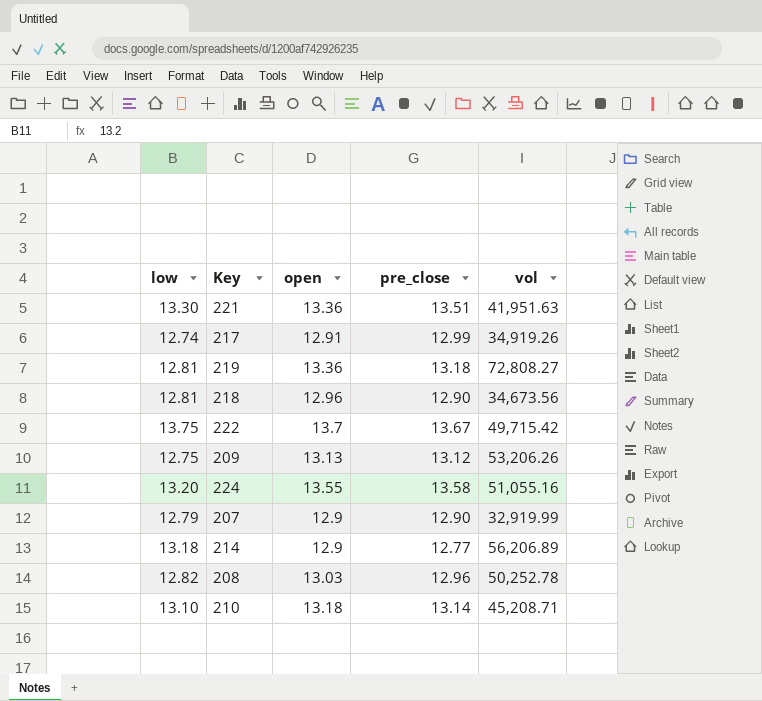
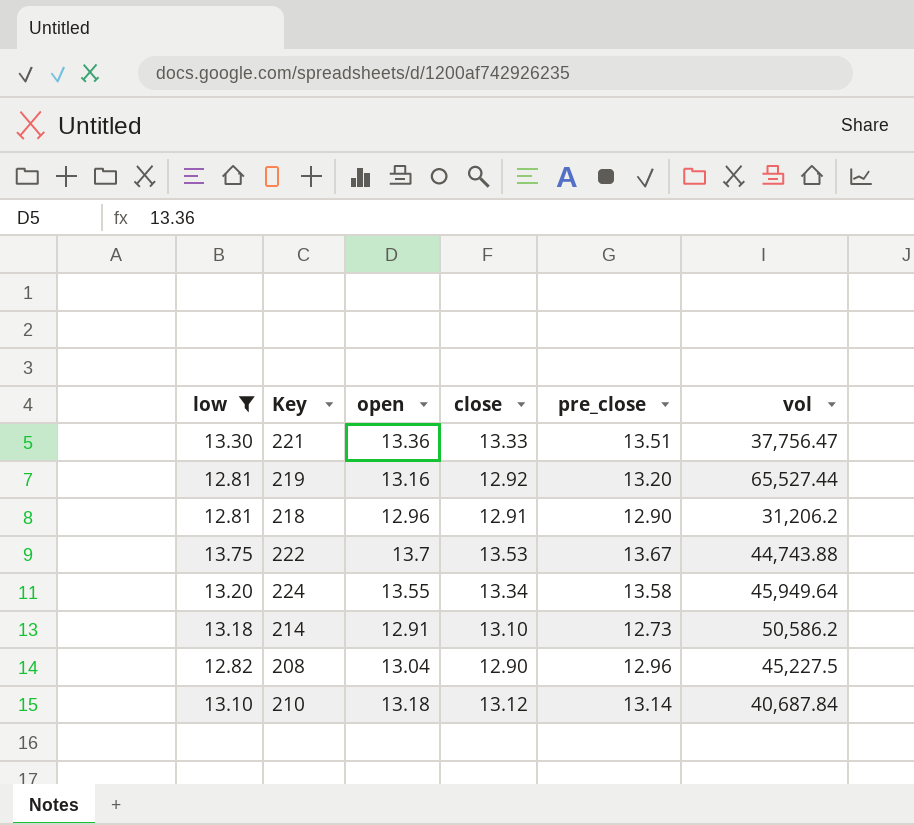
filter: none -> low >= 12.81
column close | position: none -> 4
221 | vol: 41,951.63 -> 37,756.47
219 | open: 13.36 -> 13.16
219 | pre_close: 13.18 -> 13.20
219 | vol: 72,808.27 -> 65,527.44
218 | vol: 34,673.56 -> 31,206.2
222 | vol: 49,715.42 -> 44,743.88
224 | vol: 51,055.16 -> 45,949.64
214 | open: 12.9 -> 12.91
214 | pre_close: 12.77 -> 12.73
214 | vol: 56,206.89 -> 50,586.2
208 | open: 13.03 -> 13.04
208 | vol: 50,252.78 -> 45,227.5
210 | vol: 45,208.71 -> 40,687.84

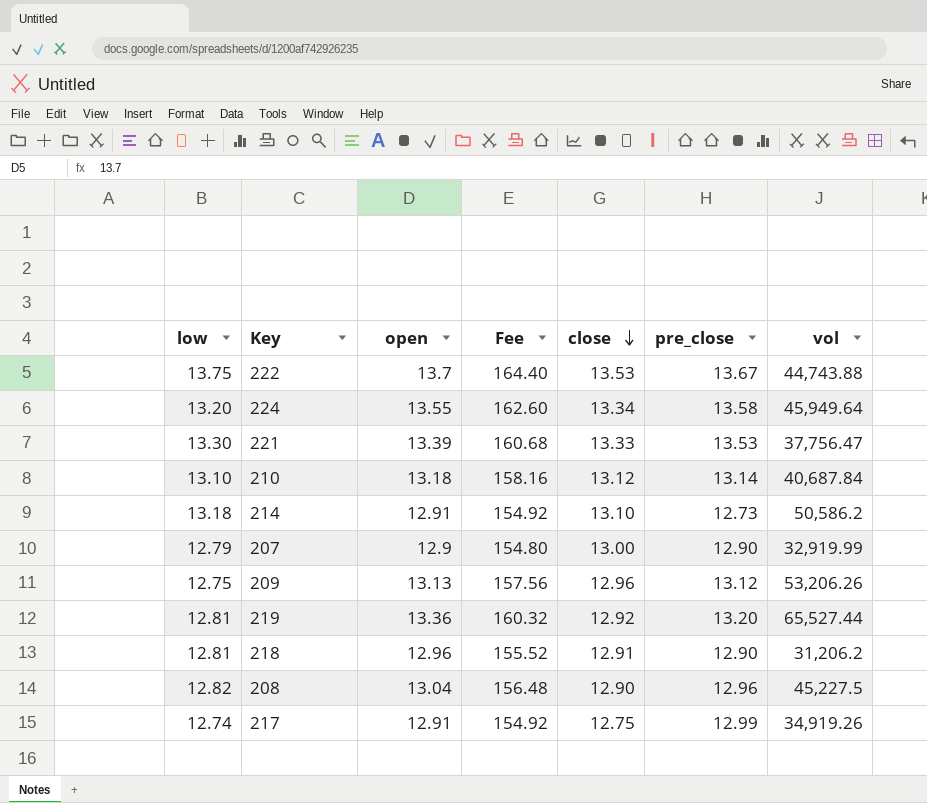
filter: low >= 12.81 -> none
row order: none -> close descending
column Fee | formula: none -> [open] * 12
221 | open: 13.36 -> 13.39
221 | pre_close: 13.51 -> 13.53
219 | open: 13.16 -> 13.36

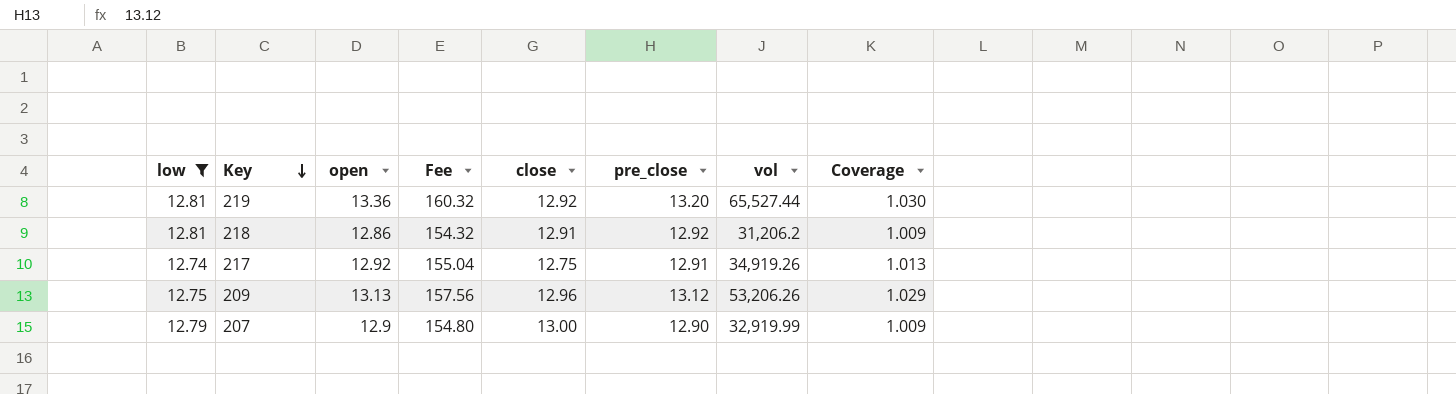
filter: none -> low <= 12.81
row order: close descending -> Key descending
column Coverage | formula: none -> [pre_close] / [low]
218 | open: 12.96 -> 12.86
218 | Fee: 155.52 -> 154.32
218 | pre_close: 12.90 -> 12.92
217 | open: 12.91 -> 12.92
217 | Fee: 154.92 -> 155.04
217 | pre_close: 12.99 -> 12.91

